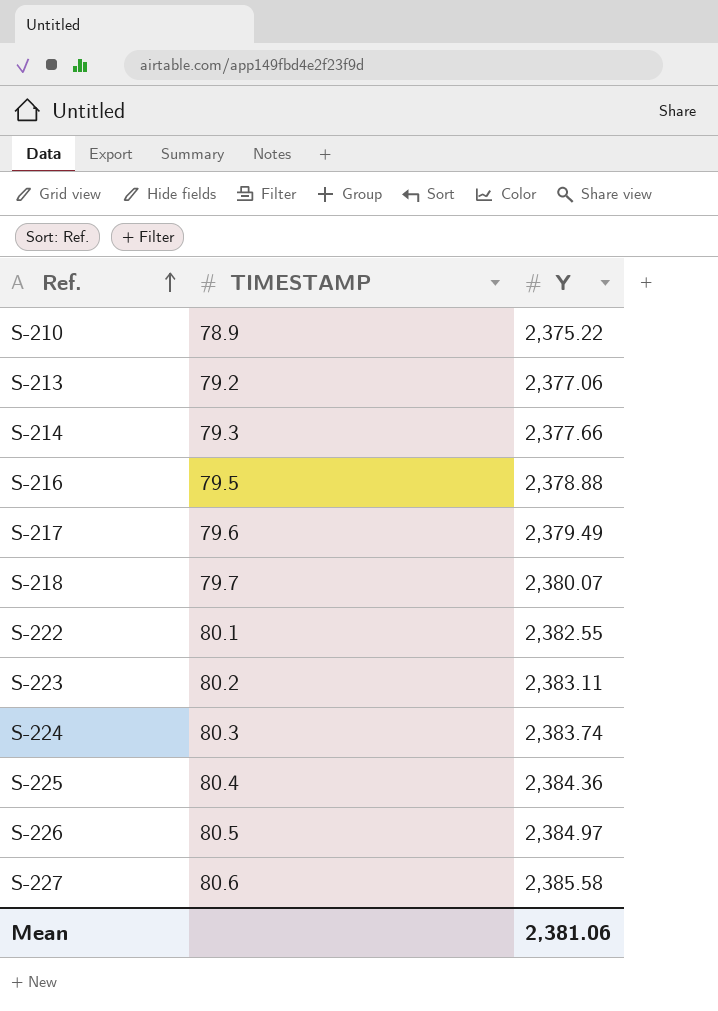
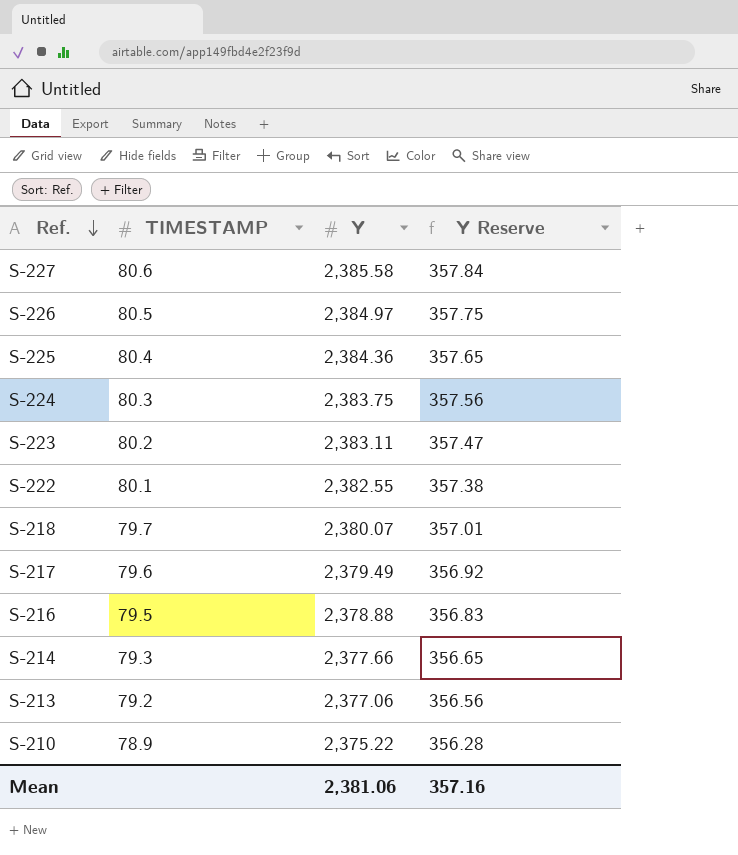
row order: Ref. ascending -> Ref. descending
column Y Reserve | formula: none -> [Y] * 0.15
S-224 | Y: 2,383.74 -> 2,383.75

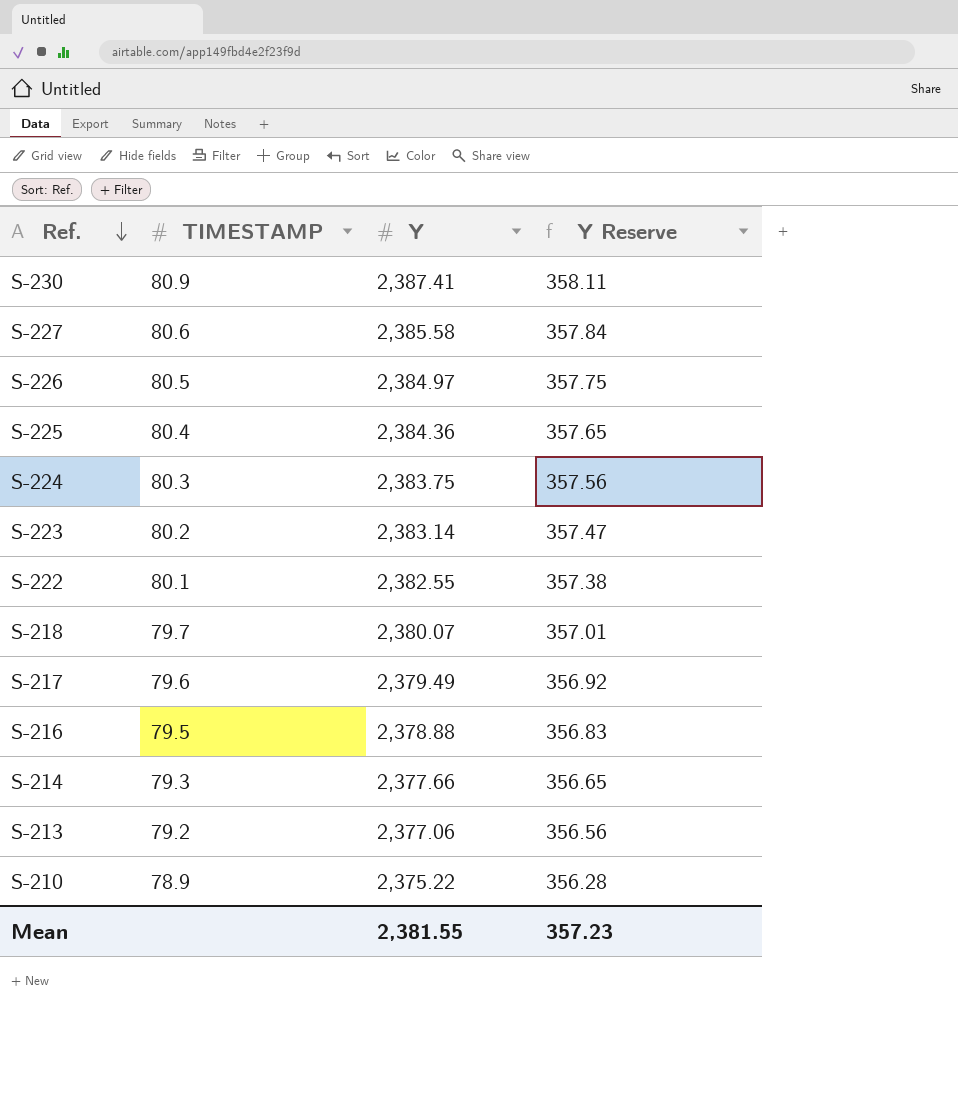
row S-230: none -> 80.9 | 2,387.41 | 358.11
S-223 | Y: 2,383.11 -> 2,383.14
Mean | Y: 2,381.06 -> 2,381.55
Mean | Y Reserve: 357.16 -> 357.23

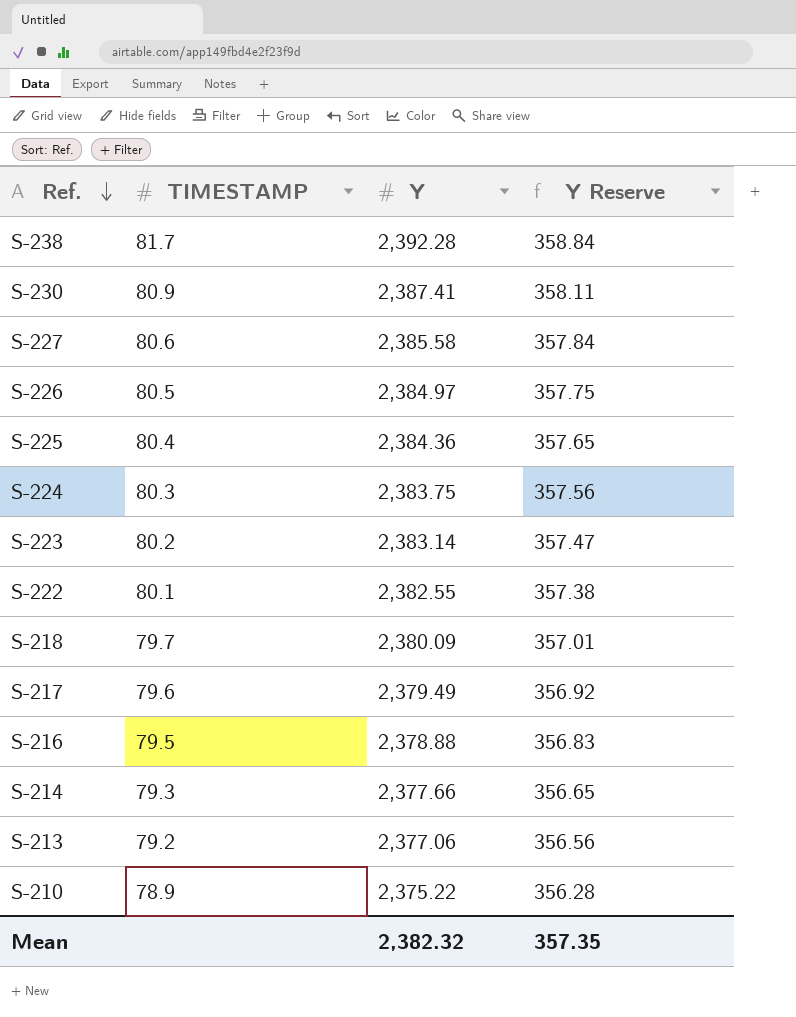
row S-238: none -> 81.7 | 2,392.28 | 358.84
S-218 | Y: 2,380.07 -> 2,380.09
Mean | Y: 2,381.55 -> 2,382.32
Mean | Y Reserve: 357.23 -> 357.35

